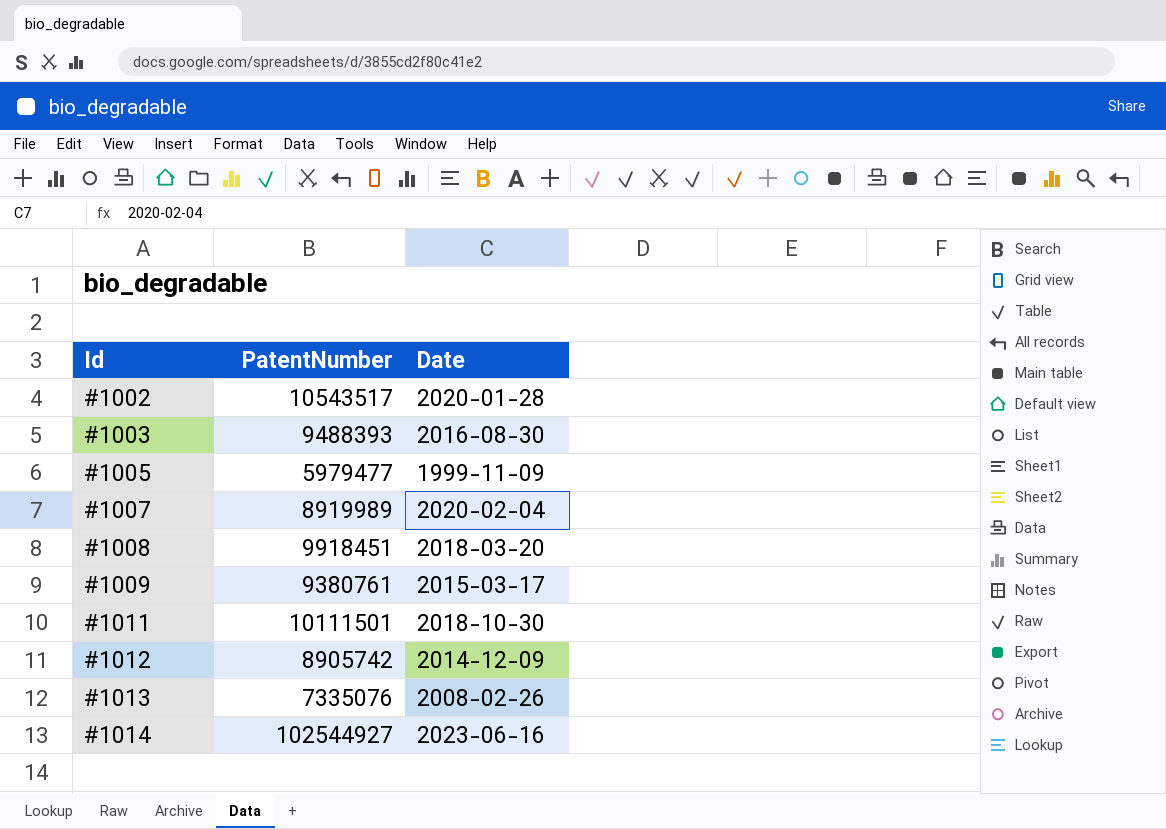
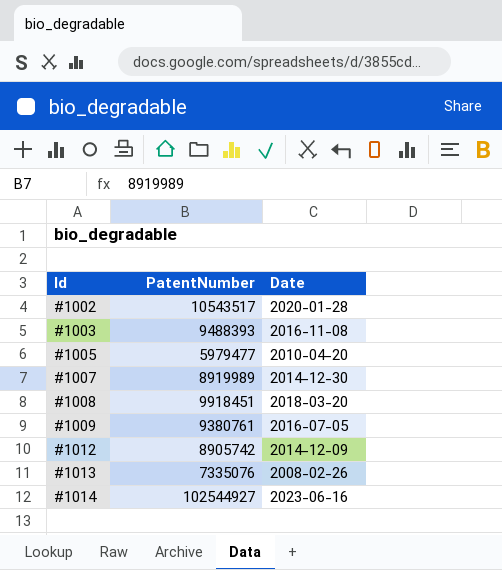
row #1011: 10111501 | 2018-10-30 -> none
#1003 | Date: 2016-08-30 -> 2016-11-08
#1005 | Date: 1999-11-09 -> 2010-04-20
#1007 | Date: 2020-02-04 -> 2014-12-30
#1009 | Date: 2015-03-17 -> 2016-07-05

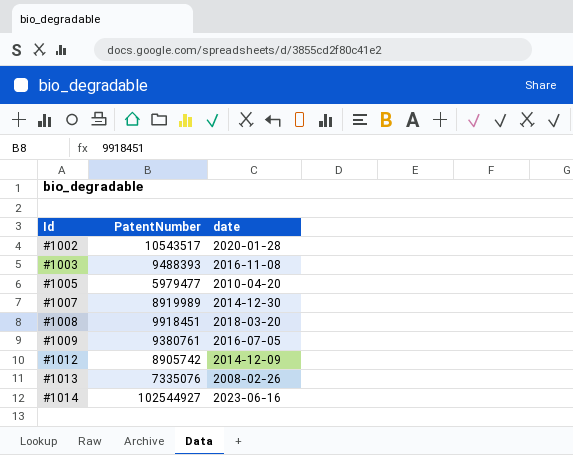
column name: Date -> date

